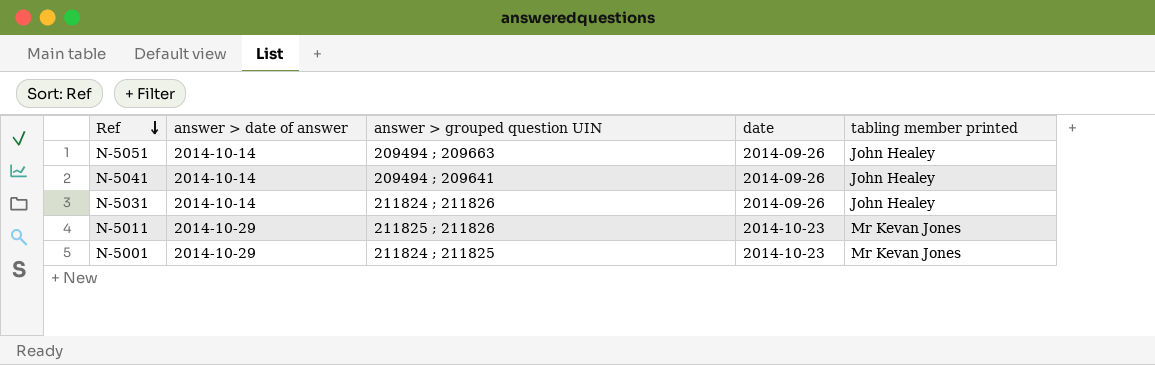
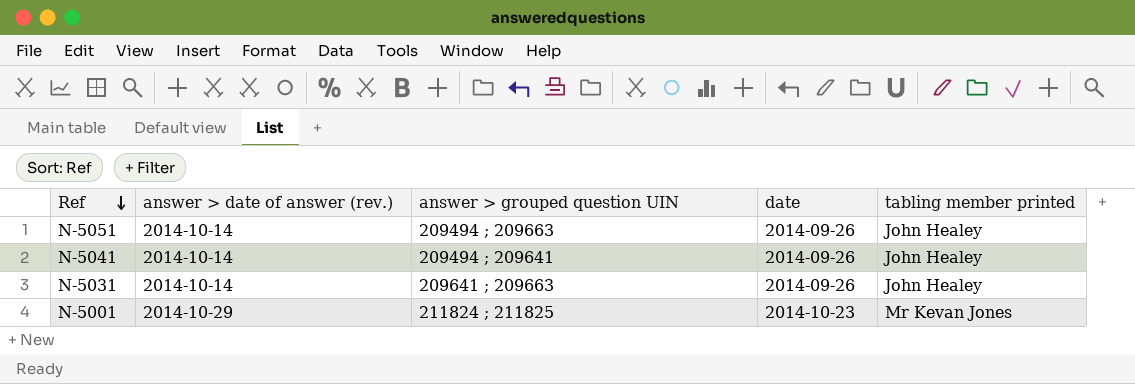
column name: answer > date of answer -> answer > date of answer (rev.)
row N-5011: 2014-10-29 | 211825 ; 211826 | 2014-10-23 | Mr Kevan Jones -> none
N-5031 | answer > grouped question UIN: 211824 ; 211826 -> 209641 ; 209663

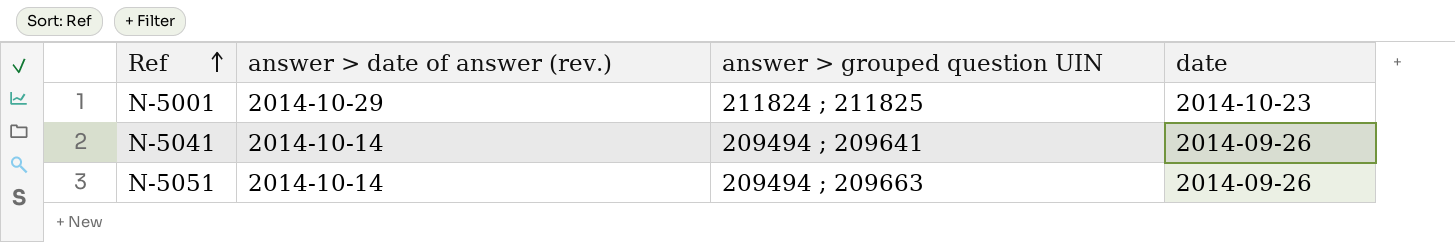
row order: Ref descending -> Ref ascending
column tabling member printed | position: 5 -> none
row N-5031: 2014-10-14 | 209641 ; 209663 | 2014-09-26 | John Healey -> none

